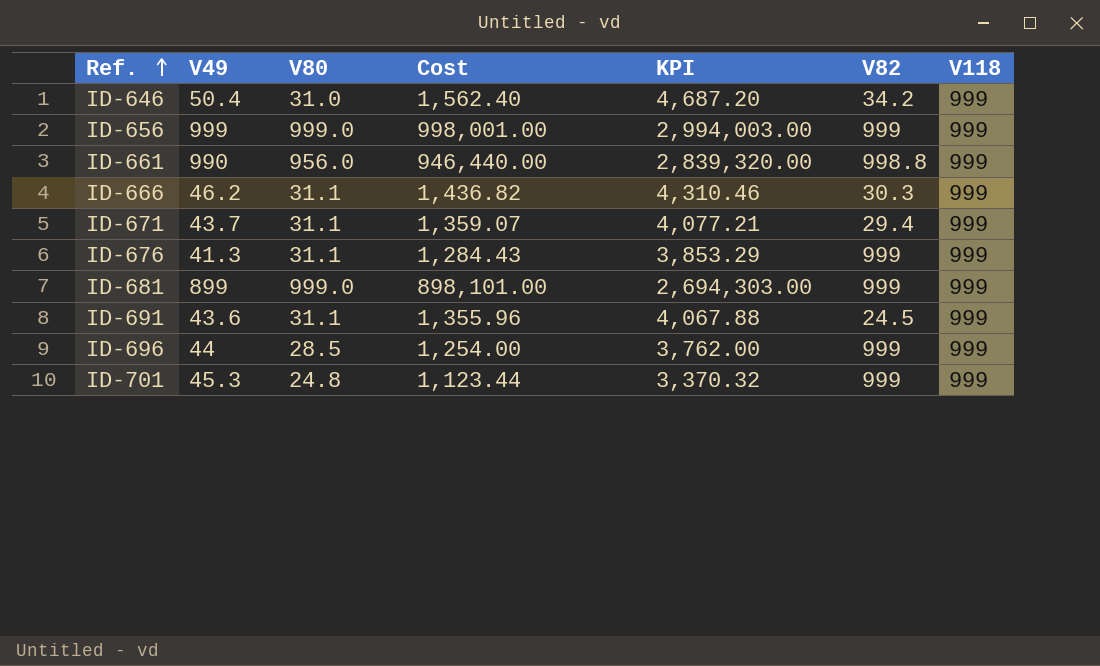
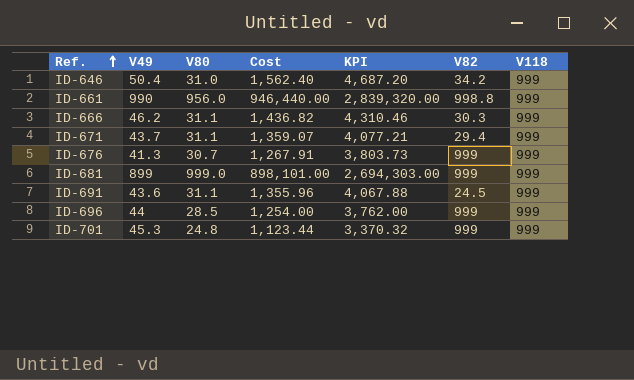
row ID-656: 999 | 999.0 | 998,001.00 | 2,994,003.00 | 999 | 999 -> none
ID-676 | V80: 31.1 -> 30.7
ID-676 | Cost: 1,284.43 -> 1,267.91
ID-676 | KPI: 3,853.29 -> 3,803.73

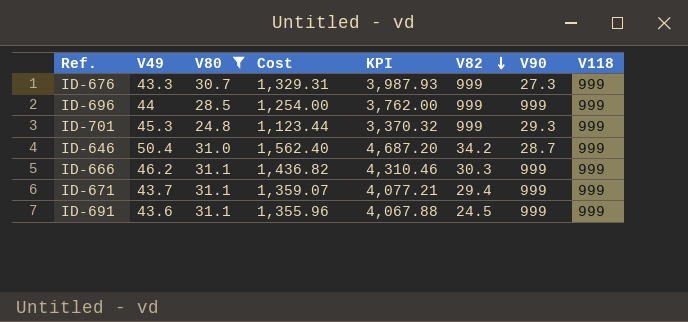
filter: none -> V80 <= 31.1
row order: Ref. ascending -> V82 descending
column V90 | position: none -> 7
ID-676 | V49: 41.3 -> 43.3
ID-676 | Cost: 1,267.91 -> 1,329.31
ID-676 | KPI: 3,803.73 -> 3,987.93

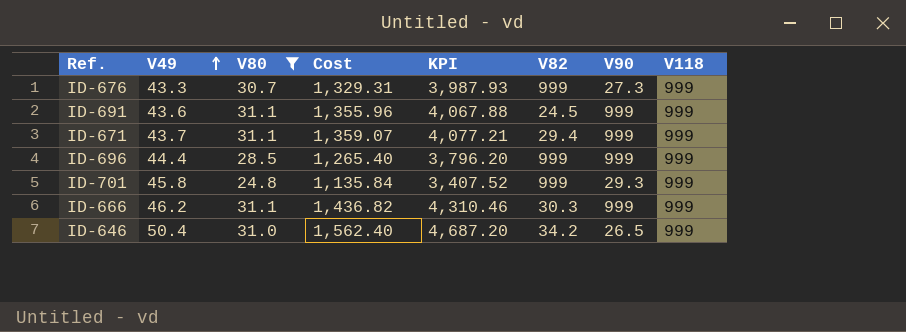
row order: V82 descending -> V49 ascending
ID-696 | V49: 44 -> 44.4
ID-696 | Cost: 1,254.00 -> 1,265.40
ID-696 | KPI: 3,762.00 -> 3,796.20
ID-701 | V49: 45.3 -> 45.8
ID-701 | Cost: 1,123.44 -> 1,135.84
ID-701 | KPI: 3,370.32 -> 3,407.52
ID-646 | V90: 28.7 -> 26.5

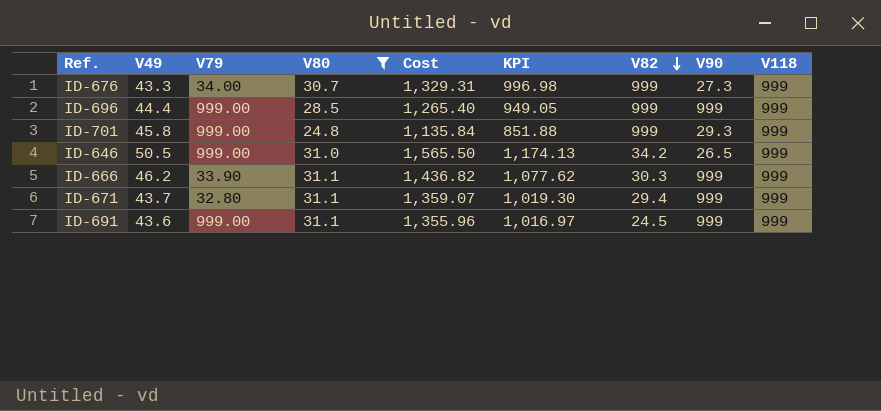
row order: V49 ascending -> V82 descending
column V79 | position: none -> 3
column KPI | formula: [Cost] * 3 -> [Cost] * 0.75
ID-646 | V49: 50.4 -> 50.5
ID-646 | Cost: 1,562.40 -> 1,565.50

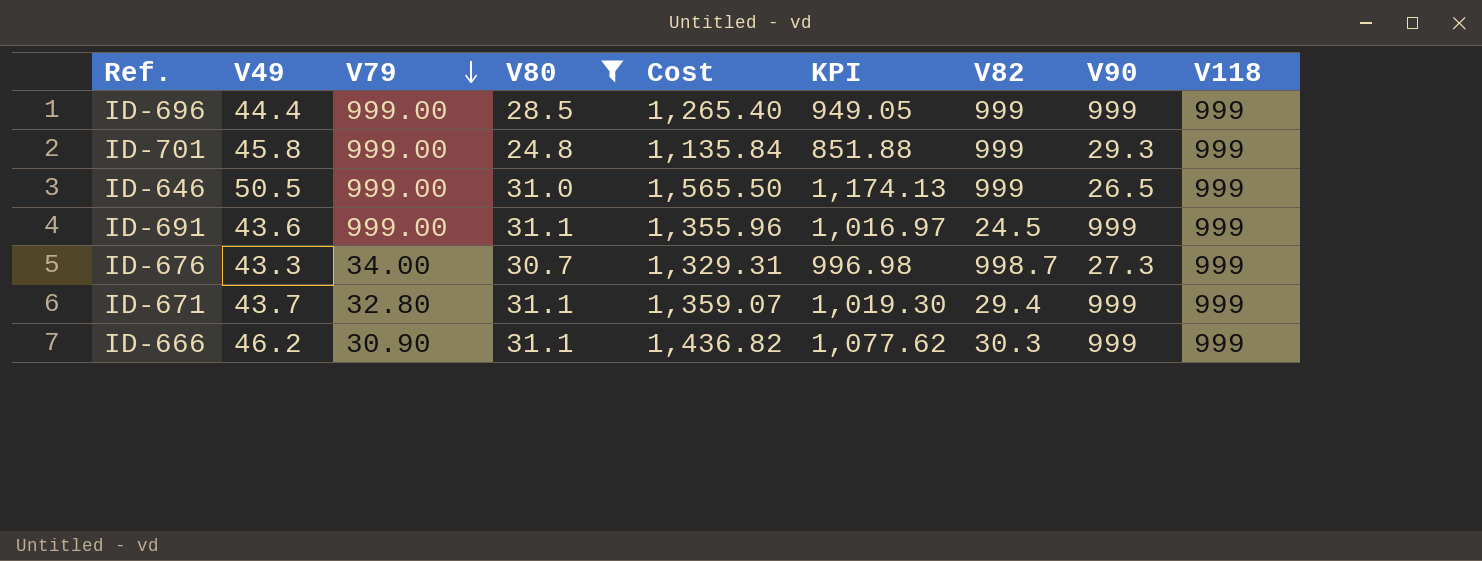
row order: V82 descending -> V79 descending
ID-646 | V82: 34.2 -> 999
ID-676 | V82: 999 -> 998.7
ID-666 | V79: 33.90 -> 30.90

